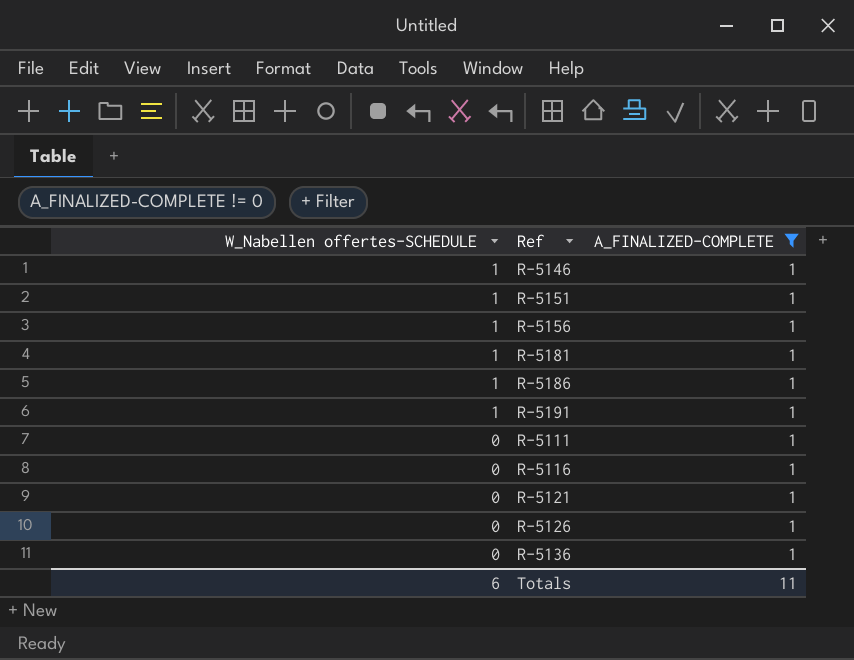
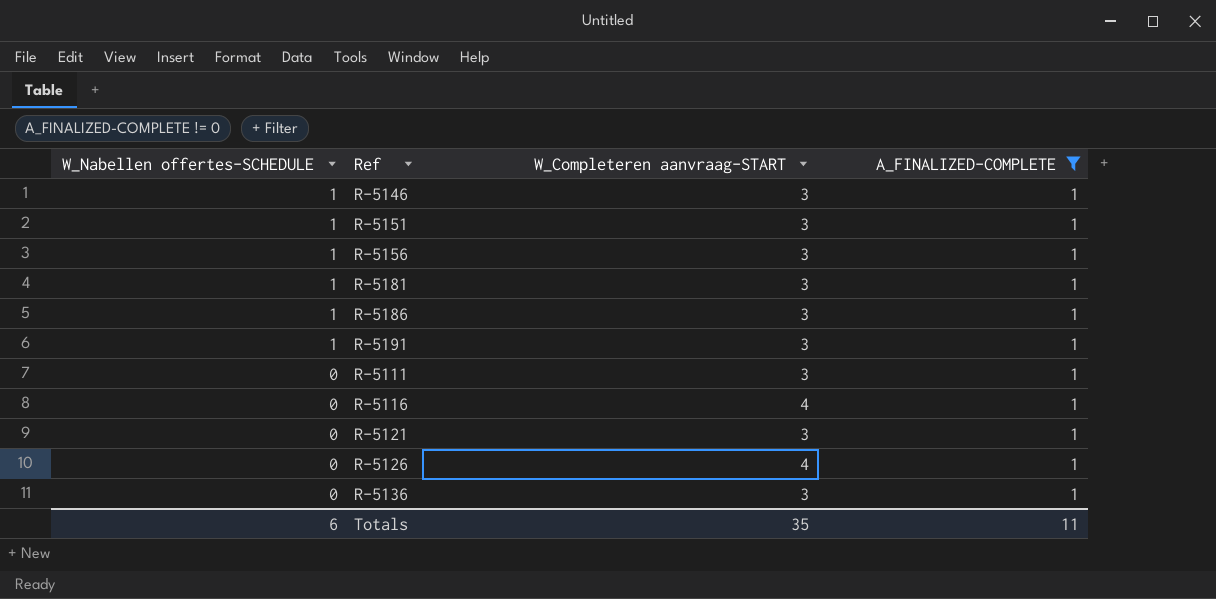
column W_Completeren aanvraag-START | position: none -> 3

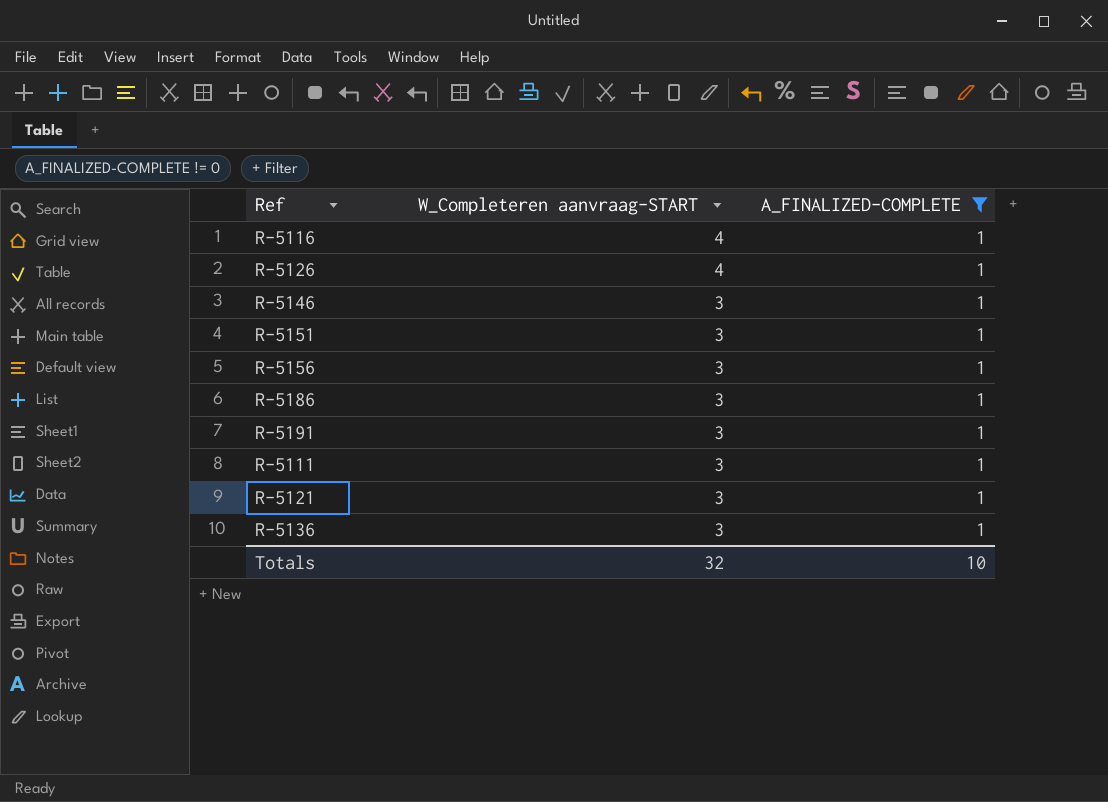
row order: W_Nabellen offertes-SCHEDULE descending -> W_Completeren aanvraag-START descending
column W_Nabellen offertes-SCHEDULE | position: 1 -> none
row R-5181: 1 | 3 | 1 -> none
Totals | W_Completeren aanvraag-START: 35 -> 32
Totals | A_FINALIZED-COMPLETE: 11 -> 10

